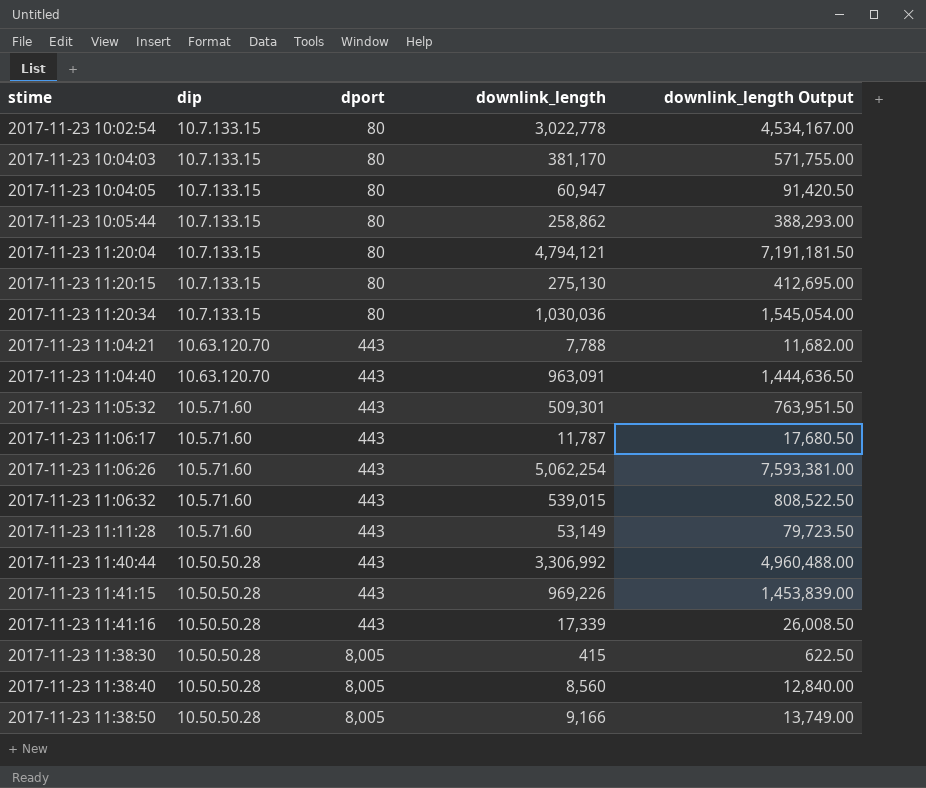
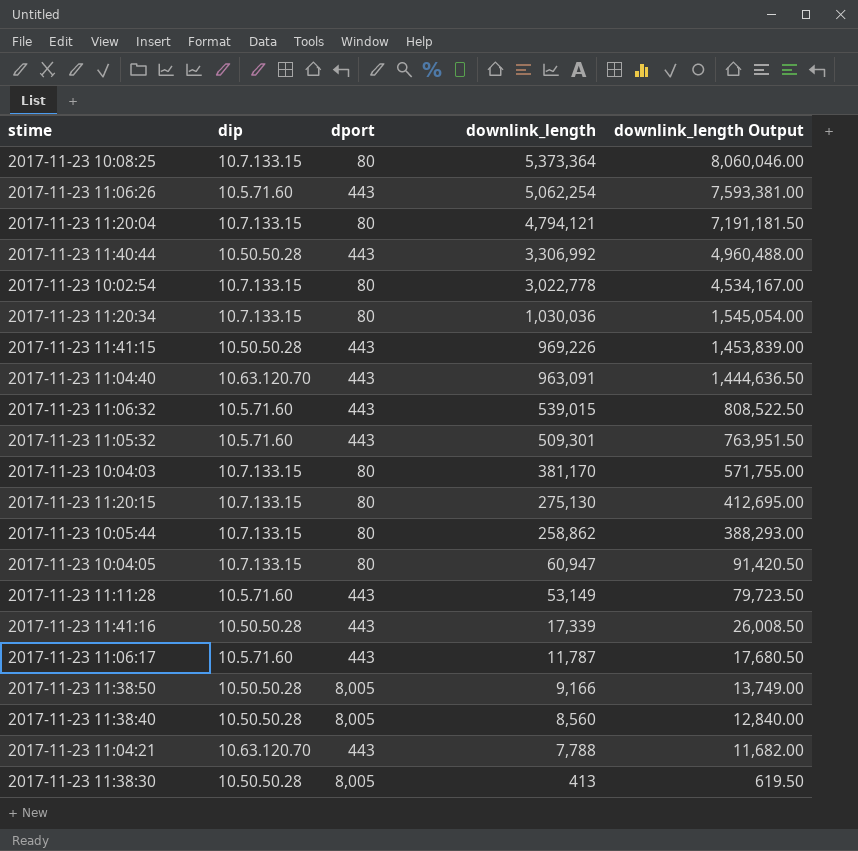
row order: dport ascending -> downlink_length descending
row 2017-11-23 10:08:25: none -> 10.7.133.15 | 80 | 5,373,364 | 8,060,046.00
2017-11-23 11:38:30 | downlink_length: 415 -> 413
2017-11-23 11:38:30 | downlink_length Output: 622.50 -> 619.50

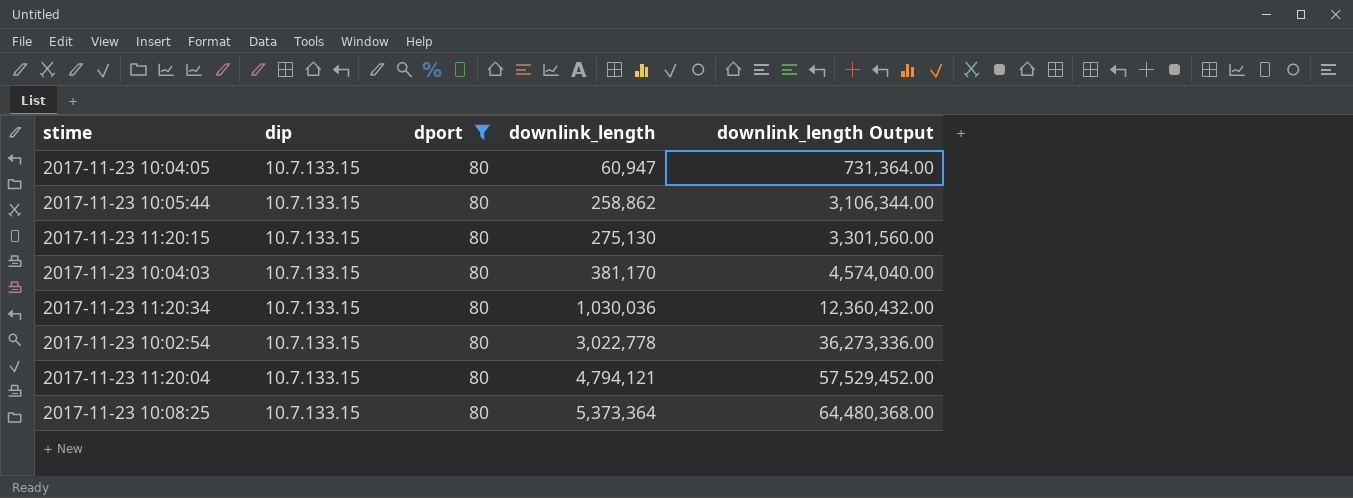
filter: none -> dport = 80
row order: downlink_length descending -> downlink_length ascending
column downlink_length Output | formula: [downlink_length] * 1.5 -> [downlink_length] * 12

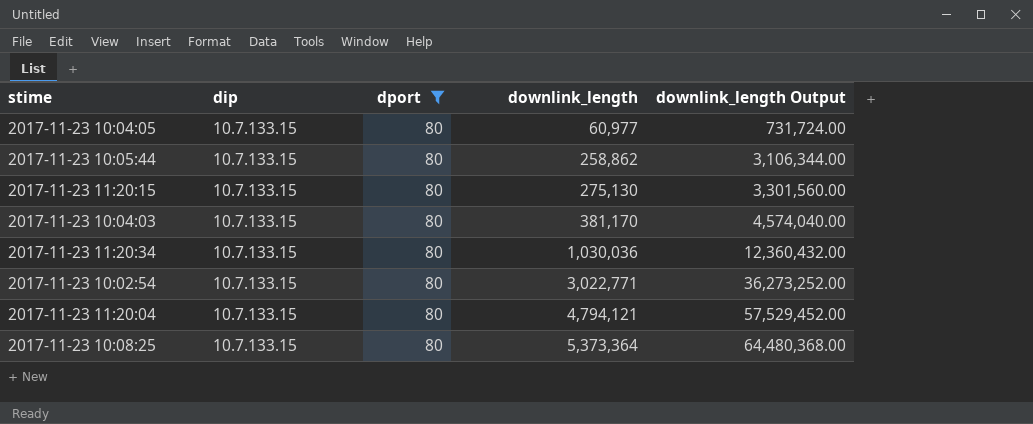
2017-11-23 10:04:05 | downlink_length: 60,947 -> 60,977
2017-11-23 10:04:05 | downlink_length Output: 731,364.00 -> 731,724.00
2017-11-23 10:02:54 | downlink_length: 3,022,778 -> 3,022,771
2017-11-23 10:02:54 | downlink_length Output: 36,273,336.00 -> 36,273,252.00

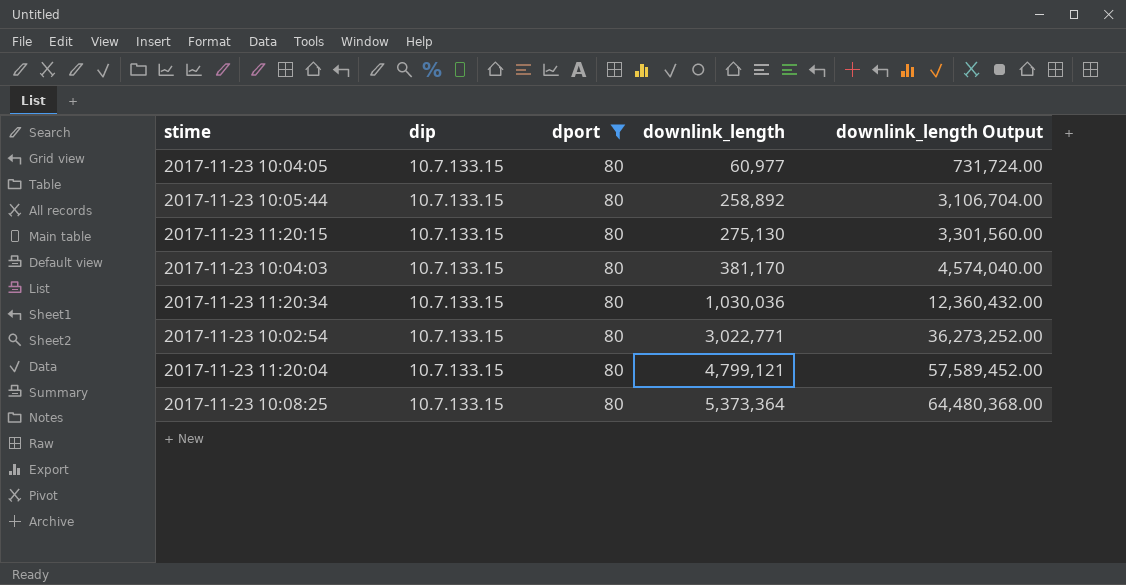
2017-11-23 10:05:44 | downlink_length: 258,862 -> 258,892
2017-11-23 10:05:44 | downlink_length Output: 3,106,344.00 -> 3,106,704.00
2017-11-23 11:20:04 | downlink_length: 4,794,121 -> 4,799,121
2017-11-23 11:20:04 | downlink_length Output: 57,529,452.00 -> 57,589,452.00

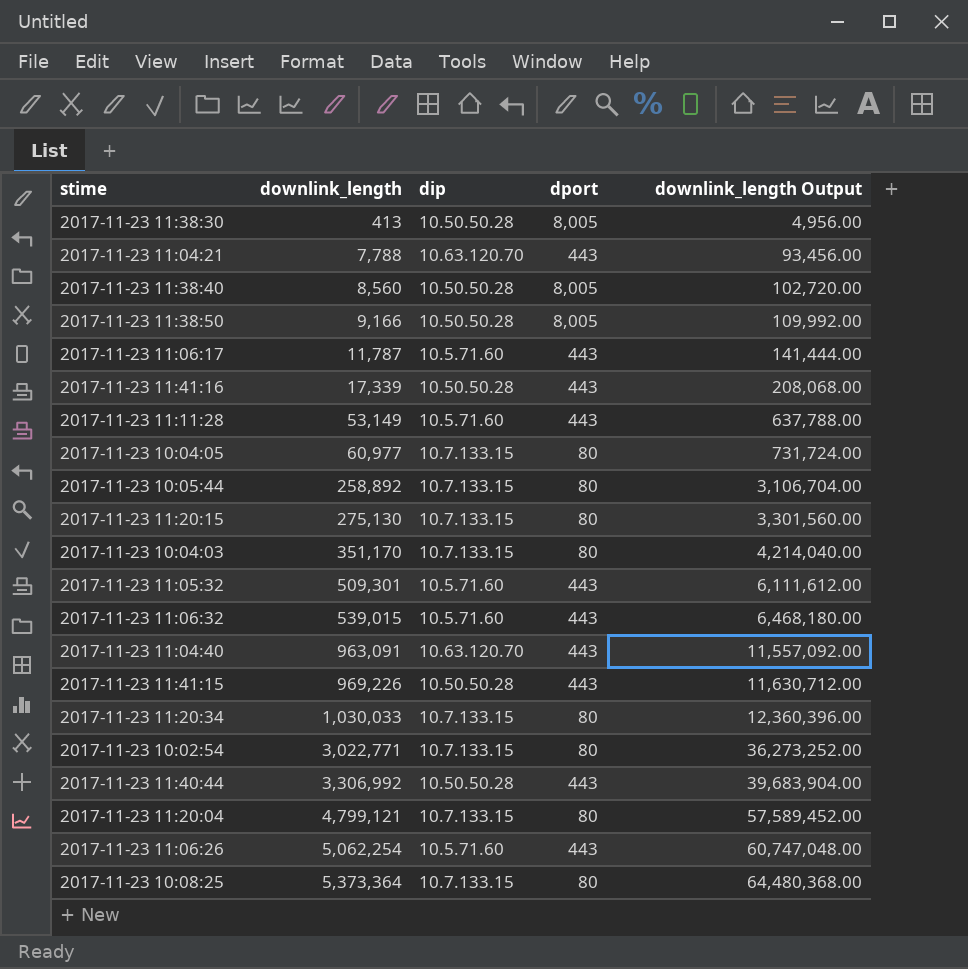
filter: dport = 80 -> none
column downlink_length | position: 4 -> 2
2017-11-23 10:04:03 | downlink_length: 381,170 -> 351,170
2017-11-23 10:04:03 | downlink_length Output: 4,574,040.00 -> 4,214,040.00
2017-11-23 11:20:34 | downlink_length: 1,030,036 -> 1,030,033
2017-11-23 11:20:34 | downlink_length Output: 12,360,432.00 -> 12,360,396.00

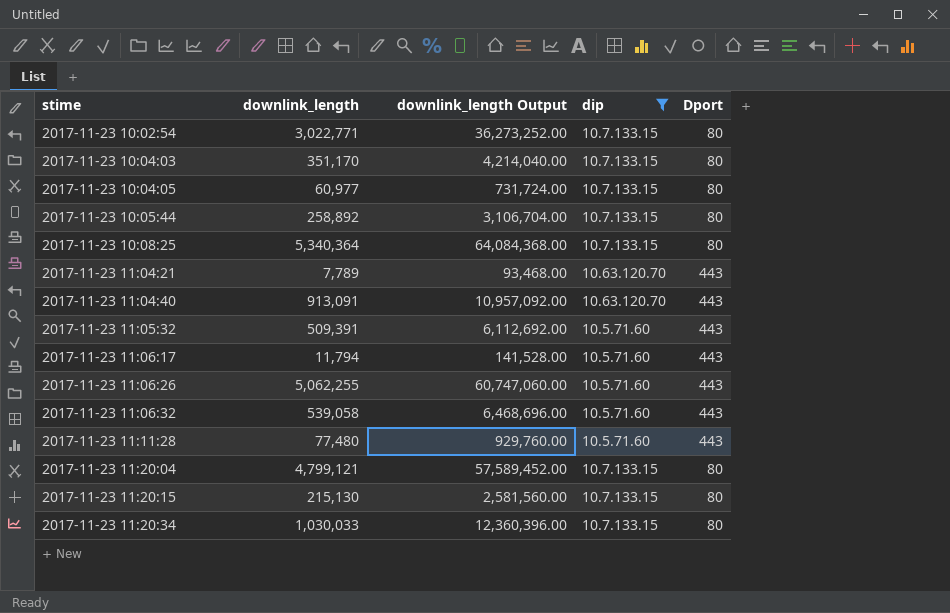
filter: none -> dip != 10.50.50.28
row order: downlink_length ascending -> stime ascending
column downlink_length Output | position: 5 -> 3
column name: dport -> Dport
2017-11-23 10:08:25 | downlink_length: 5,373,364 -> 5,340,364
2017-11-23 10:08:25 | downlink_length Output: 64,480,368.00 -> 64,084,368.00
2017-11-23 11:04:21 | downlink_length: 7,788 -> 7,789
2017-11-23 11:04:21 | downlink_length Output: 93,456.00 -> 93,468.00
2017-11-23 11:04:40 | downlink_length: 963,091 -> 913,091
2017-11-23 11:04:40 | downlink_length Output: 11,557,092.00 -> 10,957,092.00
2017-11-23 11:05:32 | downlink_length: 509,301 -> 509,391
2017-11-23 11:05:32 | downlink_length Output: 6,111,612.00 -> 6,112,692.00
2017-11-23 11:06:17 | downlink_length: 11,787 -> 11,794
2017-11-23 11:06:17 | downlink_length Output: 141,444.00 -> 141,528.00
2017-11-23 11:06:26 | downlink_length: 5,062,254 -> 5,062,255
2017-11-23 11:06:26 | downlink_length Output: 60,747,048.00 -> 60,747,060.00
2017-11-23 11:06:32 | downlink_length: 539,015 -> 539,058
2017-11-23 11:06:32 | downlink_length Output: 6,468,180.00 -> 6,468,696.00
2017-11-23 11:11:28 | downlink_length: 53,149 -> 77,480
2017-11-23 11:11:28 | downlink_length Output: 637,788.00 -> 929,760.00
2017-11-23 11:20:15 | downlink_length: 275,130 -> 215,130
2017-11-23 11:20:15 | downlink_length Output: 3,301,560.00 -> 2,581,560.00

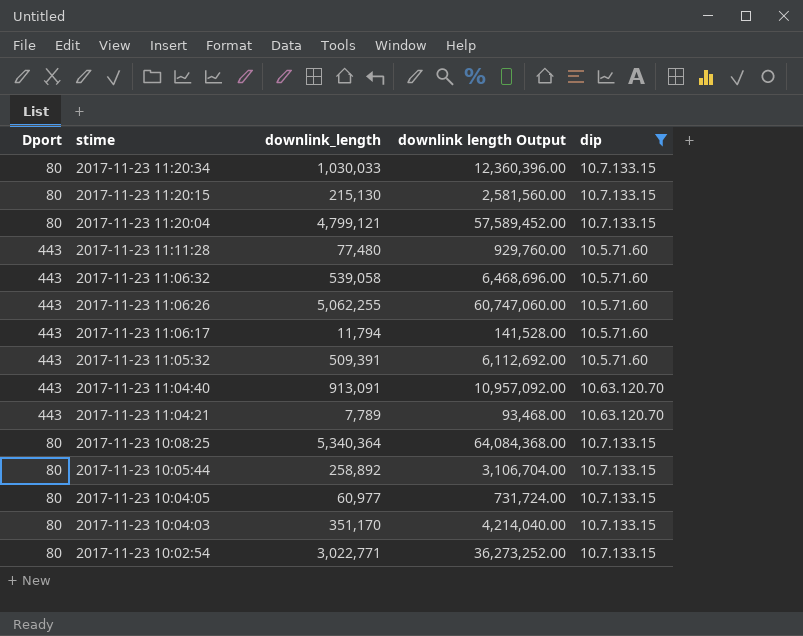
row order: stime ascending -> stime descending
column Dport | position: 5 -> 1
column name: downlink_length Output -> downlink length Output

